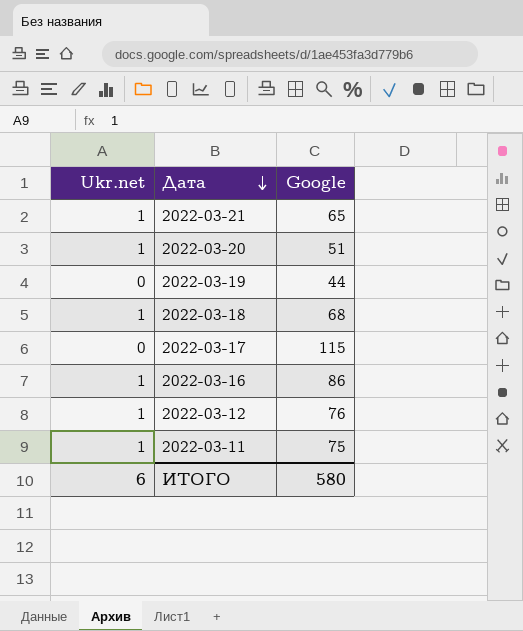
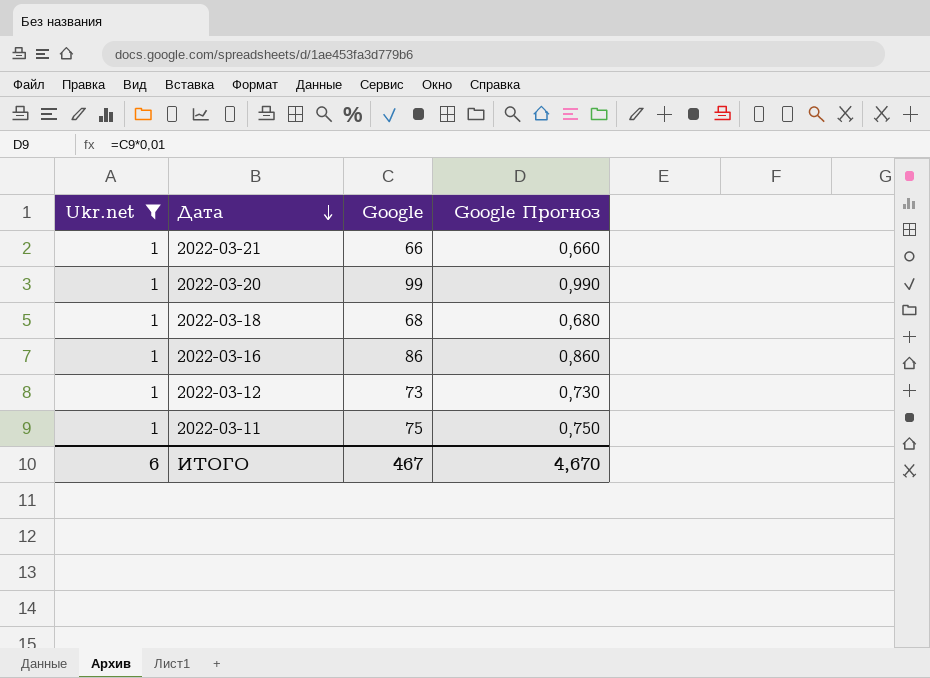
filter: none -> Ukr.net = 1
column Google Прогноз | formula: none -> [Google] * 0,01
2022-03-21 | Google: 65 -> 66
2022-03-20 | Google: 51 -> 99
2022-03-12 | Google: 76 -> 73
ИТОГО | Google: 580 -> 467

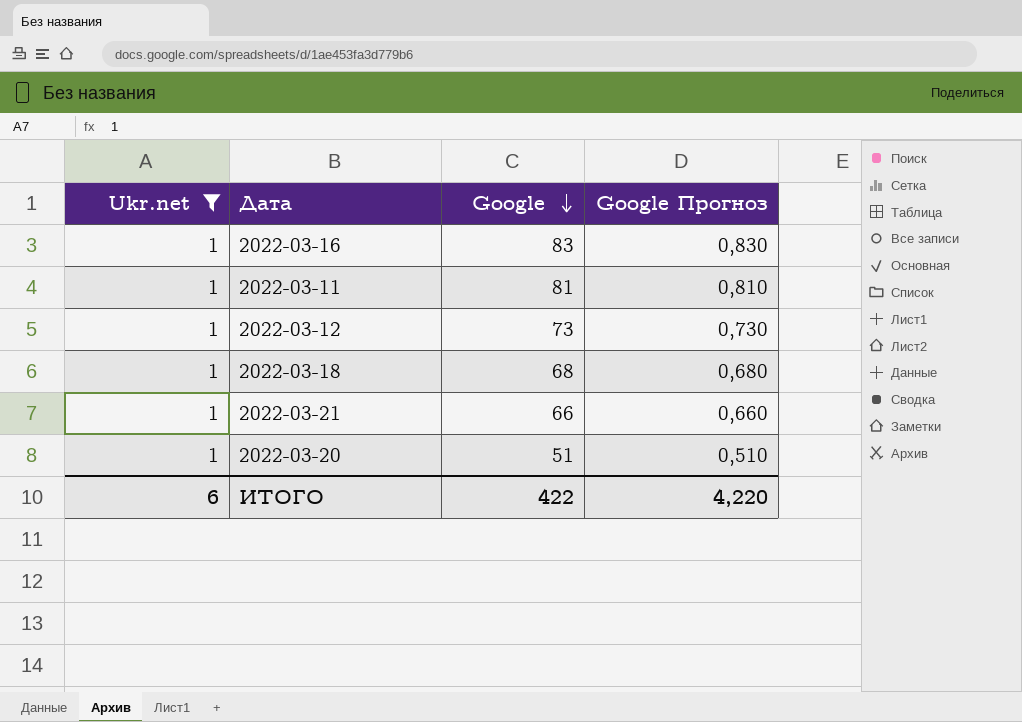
row order: Дата descending -> Google descending
2022-03-16 | Google: 86 -> 83
2022-03-16 | Google Прогноз: 0,860 -> 0,830
2022-03-11 | Google: 75 -> 81
2022-03-11 | Google Прогноз: 0,750 -> 0,810
2022-03-20 | Google: 99 -> 51
2022-03-20 | Google Прогноз: 0,990 -> 0,510
ИТОГО | Google: 467 -> 422
ИТОГО | Google Прогноз: 4,670 -> 4,220

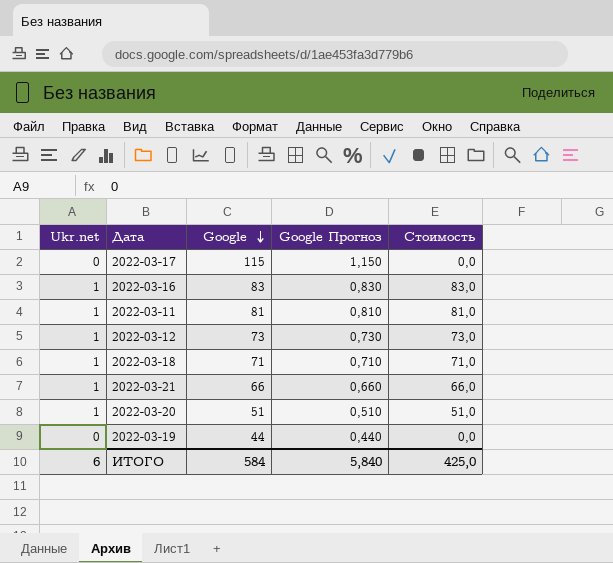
filter: Ukr.net = 1 -> none
column Стоимость | formula: none -> [Ukr.net] * [Google]
2022-03-18 | Google: 68 -> 71
2022-03-18 | Google Прогноз: 0,680 -> 0,710
ИТОГО | Google: 422 -> 584
ИТОГО | Google Прогноз: 4,220 -> 5,840

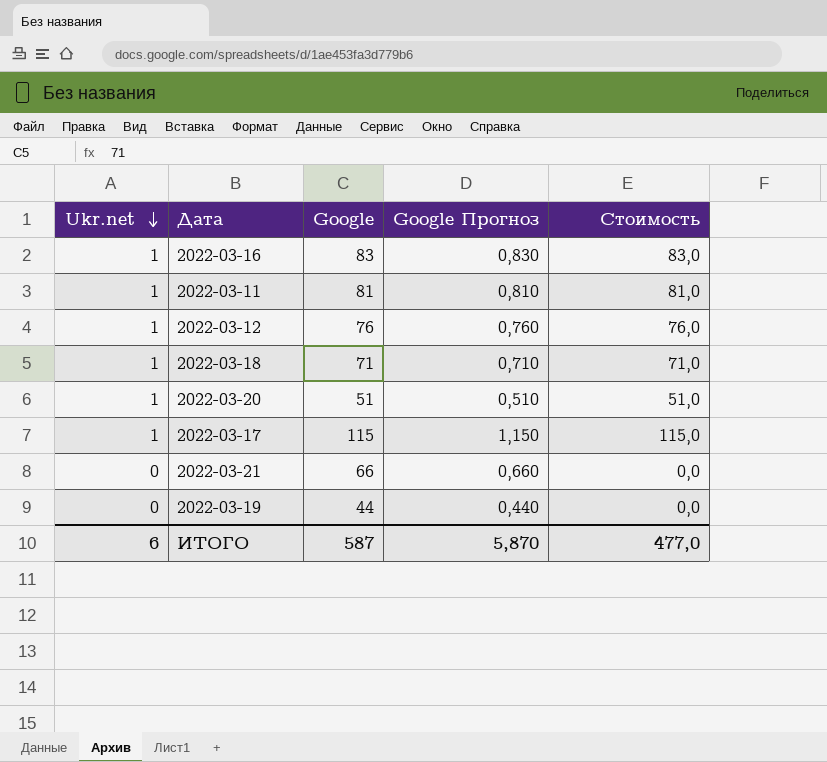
row order: Google descending -> Ukr.net descending
2022-03-12 | Google: 73 -> 76
2022-03-12 | Google Прогноз: 0,730 -> 0,760
2022-03-12 | Стоимость: 73,0 -> 76,0
2022-03-17 | Ukr.net: 0 -> 1
2022-03-17 | Стоимость: 0,0 -> 115,0
2022-03-21 | Ukr.net: 1 -> 0
2022-03-21 | Стоимость: 66,0 -> 0,0
ИТОГО | Google: 584 -> 587
ИТОГО | Google Прогноз: 5,840 -> 5,870
ИТОГО | Стоимость: 425,0 -> 477,0

